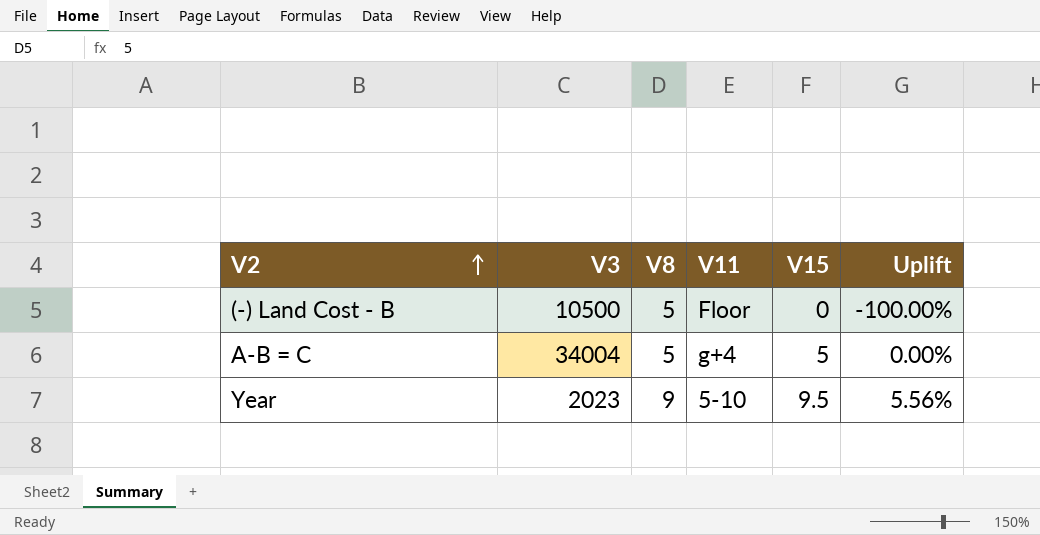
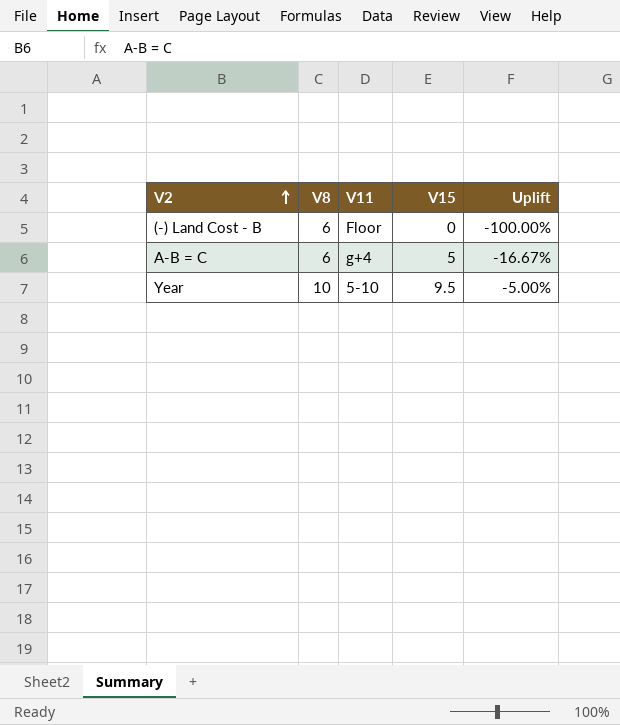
column V3 | position: 2 -> none
(-) Land Cost - B | V8: 5 -> 6
A-B = C | V8: 5 -> 6
A-B = C | Uplift: 0.00% -> -16.67%
Year | V8: 9 -> 10
Year | Uplift: 5.56% -> -5.00%

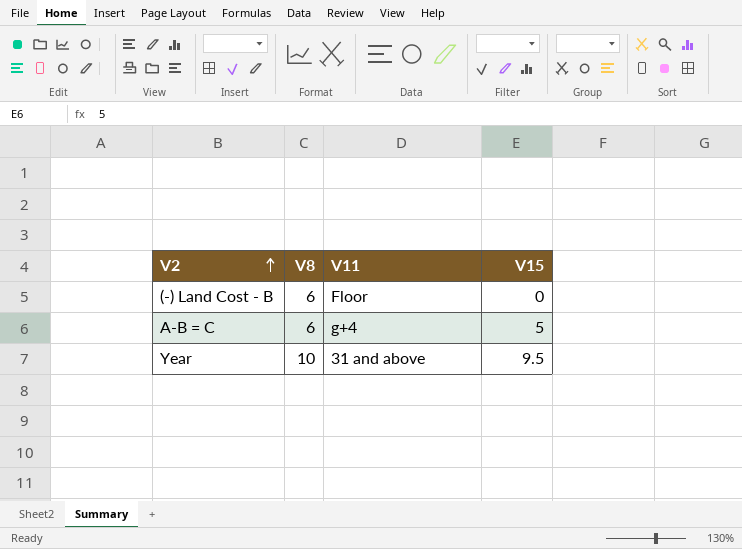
column Uplift | formula: ([V15] - [V8]) / [V8] -> none
Year | V11: 5-10 -> 31 and above

